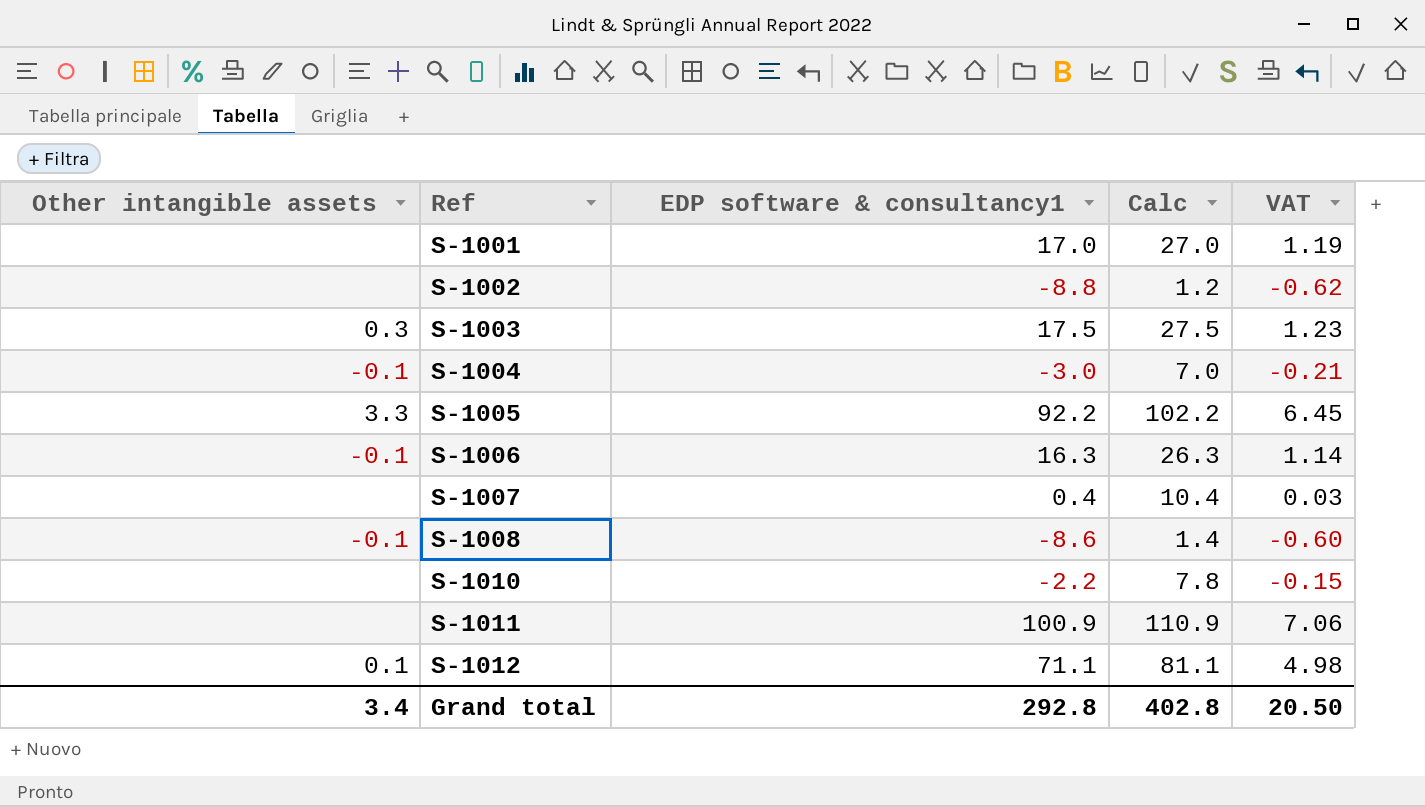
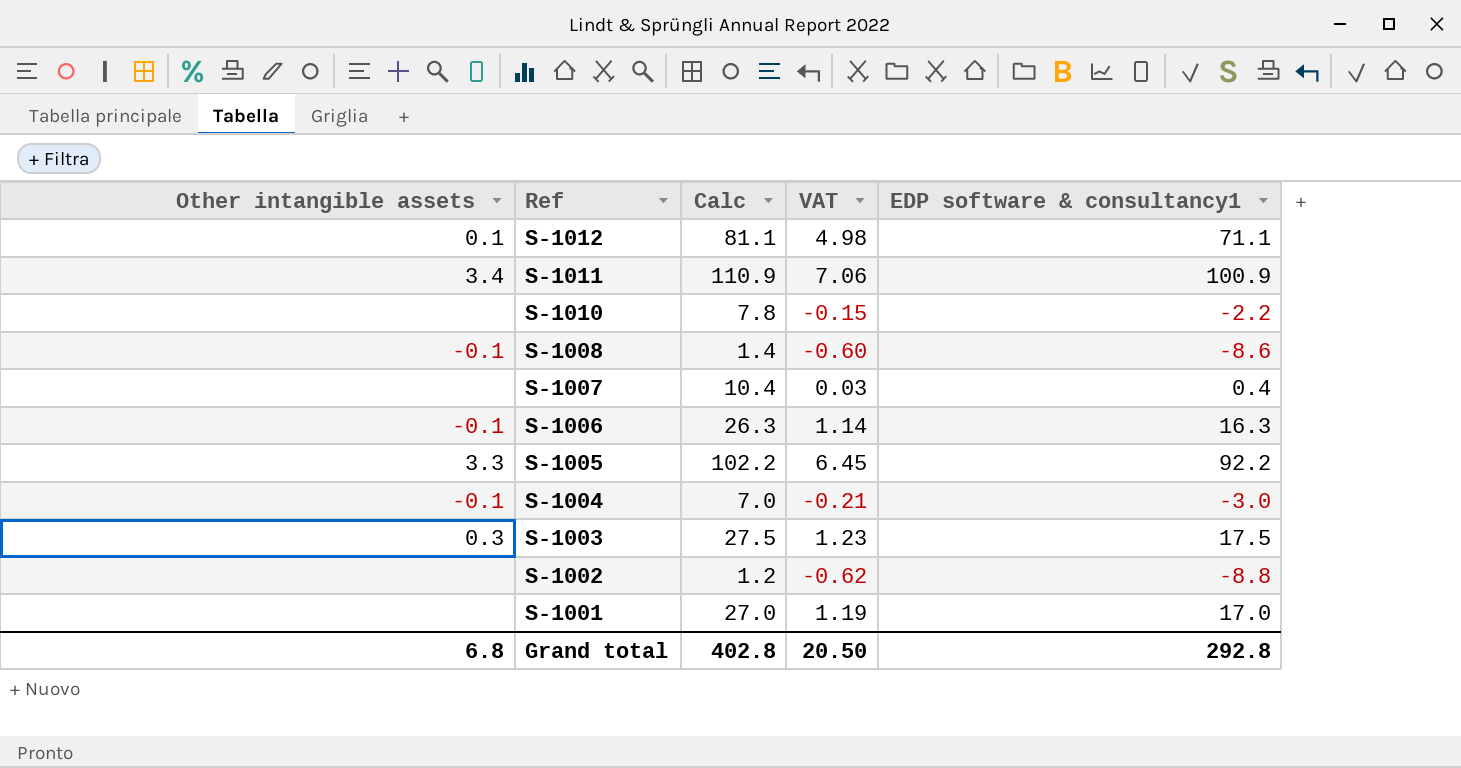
row order: Ref ascending -> Ref descending
column EDP software & consultancy1 | position: 3 -> 5
S-1011 | Other intangible assets: none -> 3.4
Grand total | Other intangible assets: 3.4 -> 6.8

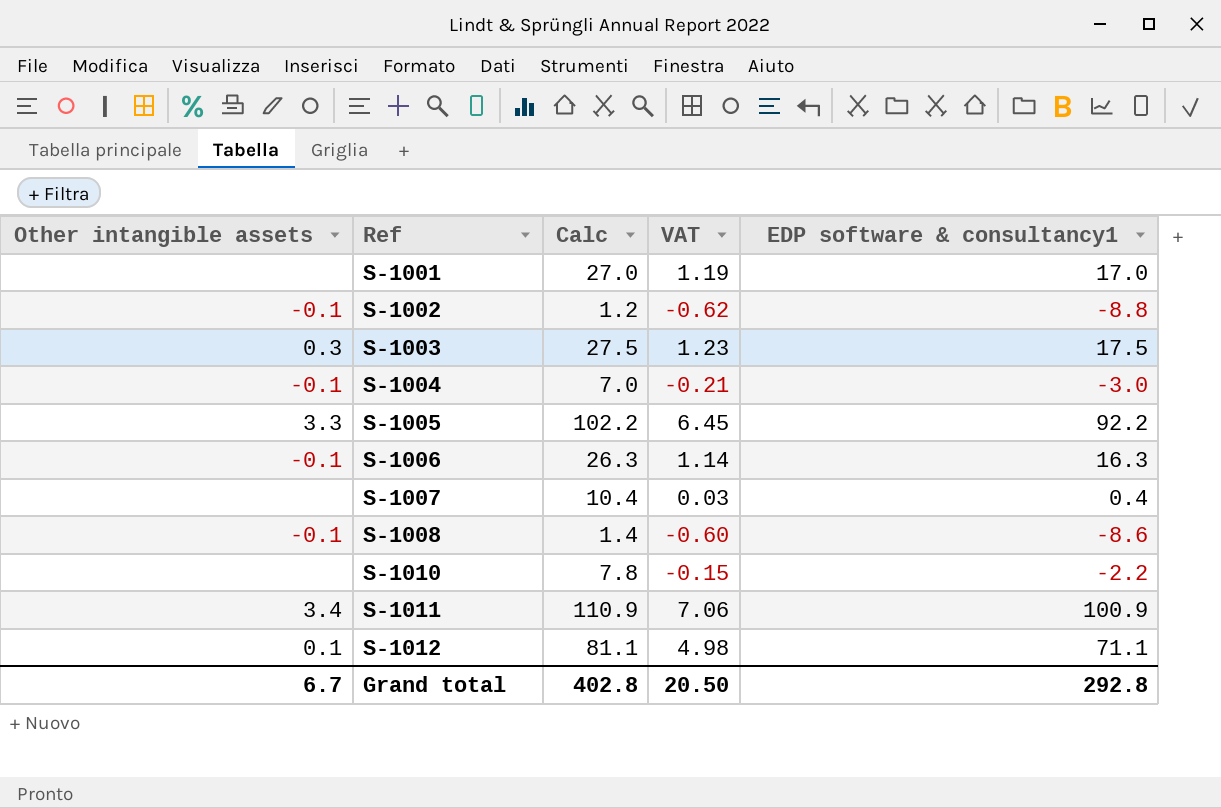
row order: Ref descending -> Ref ascending
S-1002 | Other intangible assets: none -> -0.1
Grand total | Other intangible assets: 6.8 -> 6.7

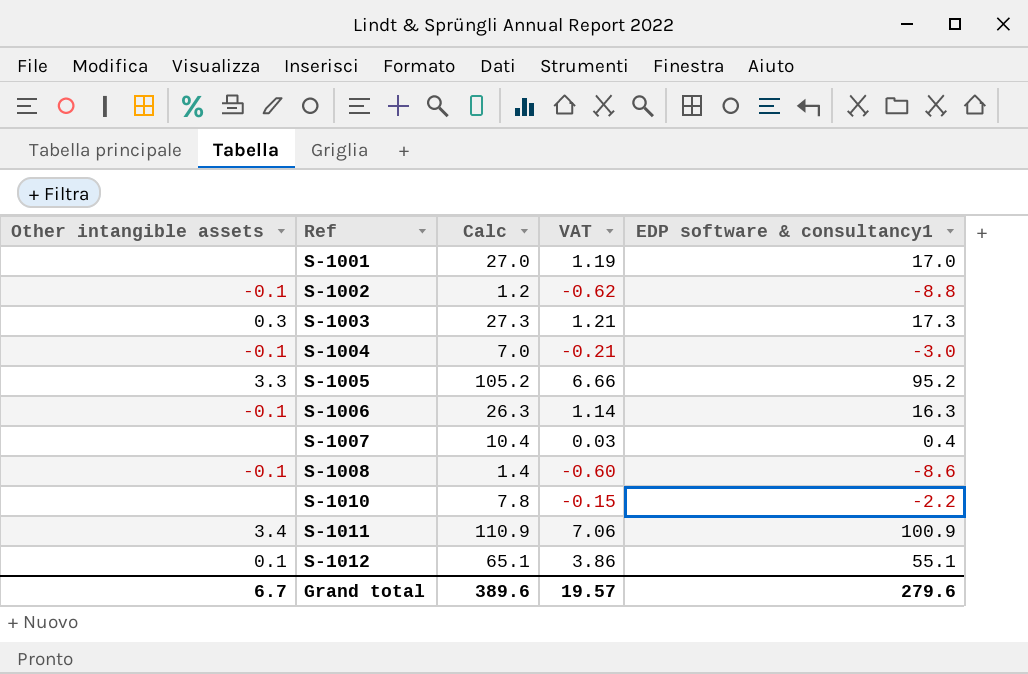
S-1003 | Calc: 27.5 -> 27.3
S-1003 | VAT: 1.23 -> 1.21
S-1003 | EDP software & consultancy1: 17.5 -> 17.3
S-1005 | Calc: 102.2 -> 105.2
S-1005 | VAT: 6.45 -> 6.66
S-1005 | EDP software & consultancy1: 92.2 -> 95.2
S-1012 | Calc: 81.1 -> 65.1
S-1012 | VAT: 4.98 -> 3.86
S-1012 | EDP software & consultancy1: 71.1 -> 55.1
Grand total | Calc: 402.8 -> 389.6
Grand total | VAT: 20.50 -> 19.57
Grand total | EDP software & consultancy1: 292.8 -> 279.6

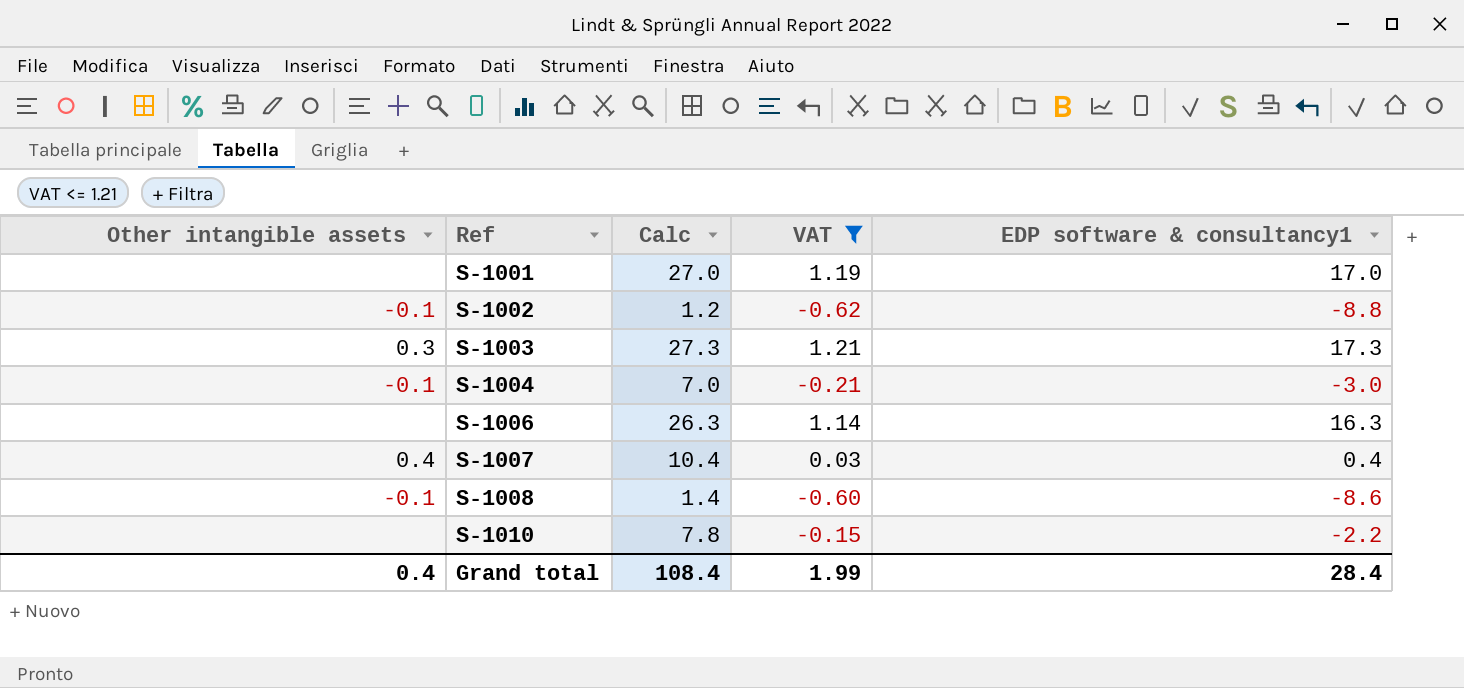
filter: none -> VAT <= 1.21
S-1006 | Other intangible assets: -0.1 -> none
S-1007 | Other intangible assets: none -> 0.4
Grand total | Other intangible assets: 6.7 -> 0.4
Grand total | Calc: 389.6 -> 108.4
Grand total | VAT: 19.57 -> 1.99
Grand total | EDP software & consultancy1: 279.6 -> 28.4

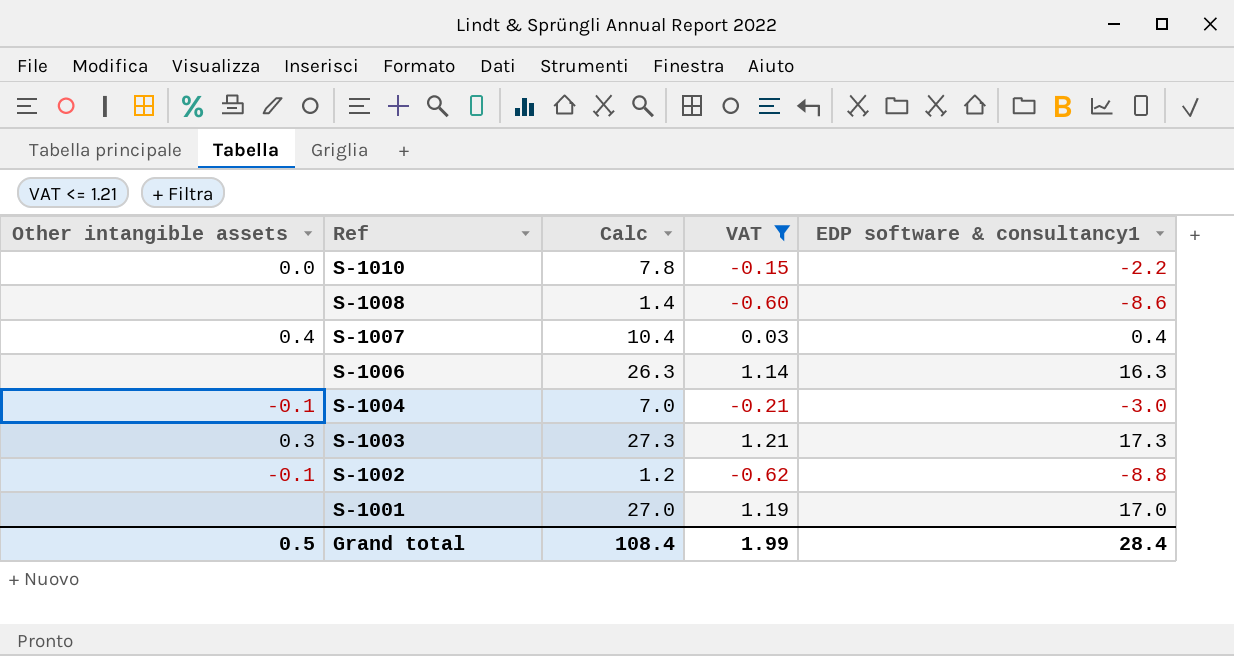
row order: Ref ascending -> Ref descending
S-1010 | Other intangible assets: none -> 0.0
S-1008 | Other intangible assets: -0.1 -> none
Grand total | Other intangible assets: 0.4 -> 0.5

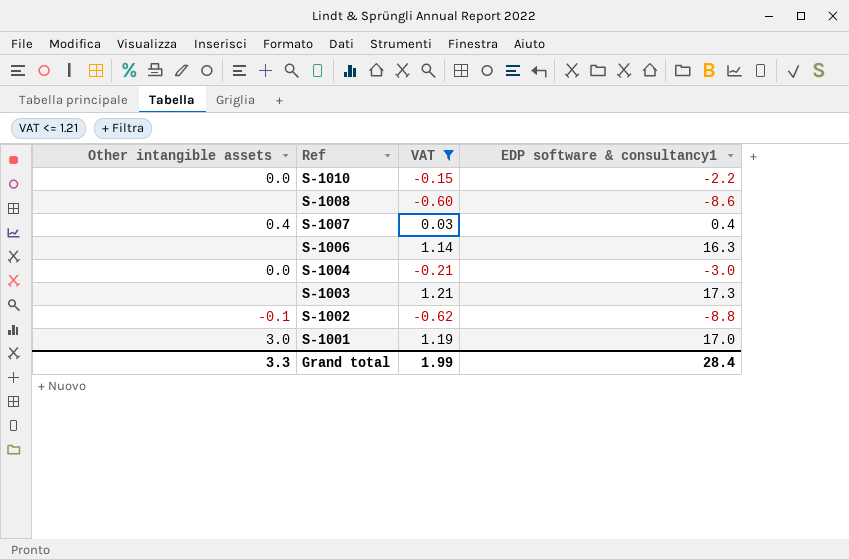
column Calc | formula: [EDP software & consultancy1] + 10 -> none
S-1004 | Other intangible assets: -0.1 -> 0.0
S-1003 | Other intangible assets: 0.3 -> none
S-1001 | Other intangible assets: none -> 3.0
Grand total | Other intangible assets: 0.5 -> 3.3

